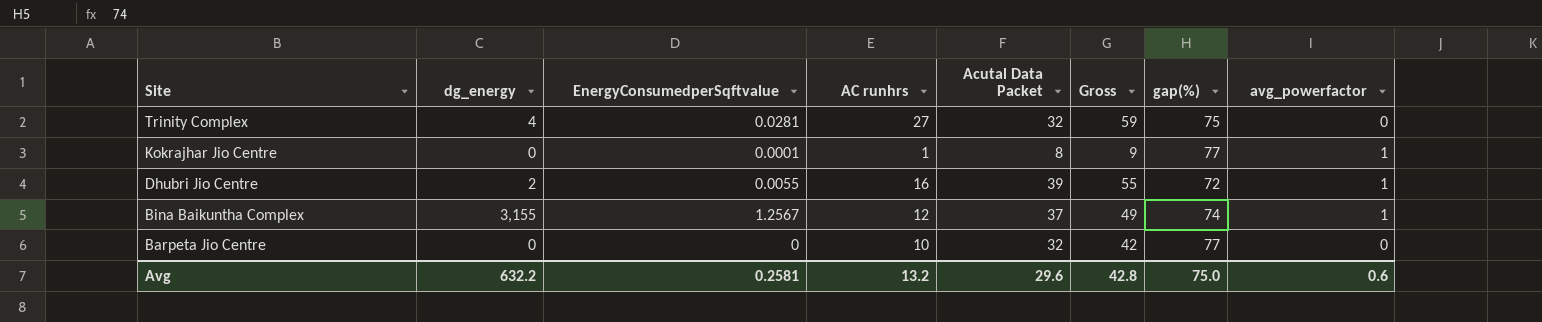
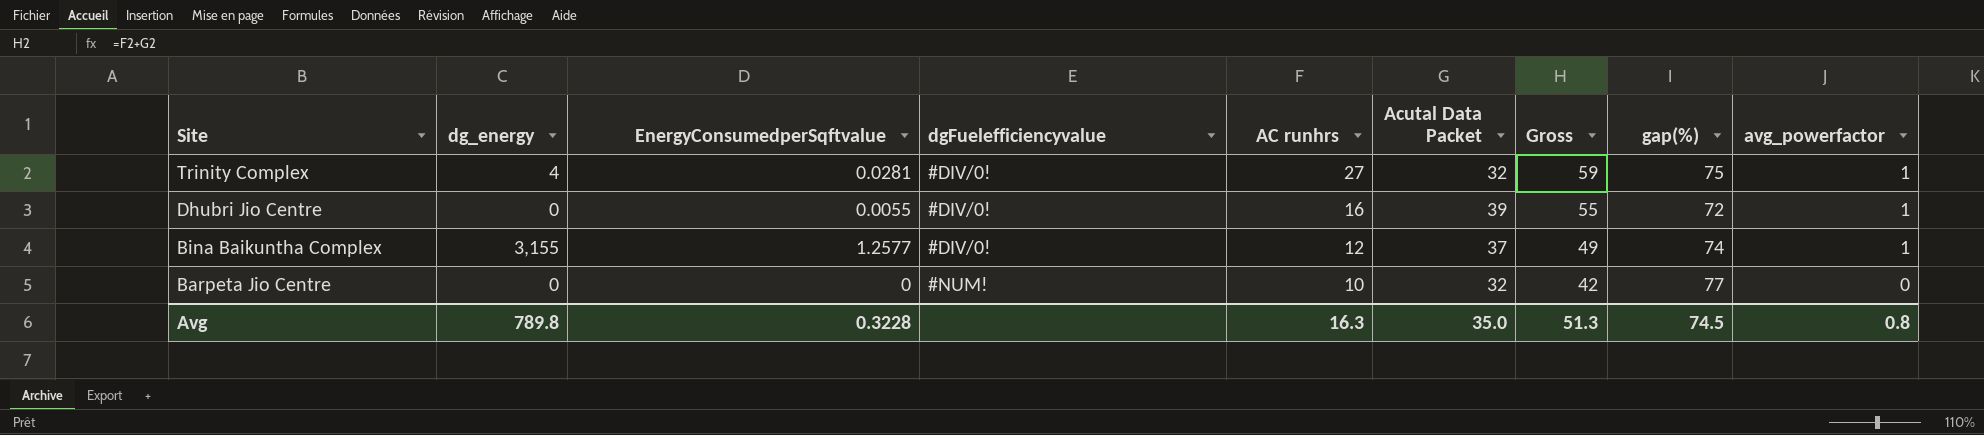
column dgFuelefficiencyvalue | position: none -> 4
row Kokrajhar Jio Centre: 0 | 0.0001 | 1 | 8 | 9 | 77 | 1 -> none
Trinity Complex | avg_powerfactor: 0 -> 1
Dhubri Jio Centre | dg_energy: 2 -> 0
Bina Baikuntha Complex | EnergyConsumedperSqftvalue: 1.2567 -> 1.2577
Avg | dg_energy: 632.2 -> 789.8
Avg | EnergyConsumedperSqftvalue: 0.2581 -> 0.3228
Avg | AC runhrs: 13.2 -> 16.3
Avg | Acutal Data Packet: 29.6 -> 35.0
Avg | Gross: 42.8 -> 51.3
Avg | gap(%): 75.0 -> 74.5
Avg | avg_powerfactor: 0.6 -> 0.8

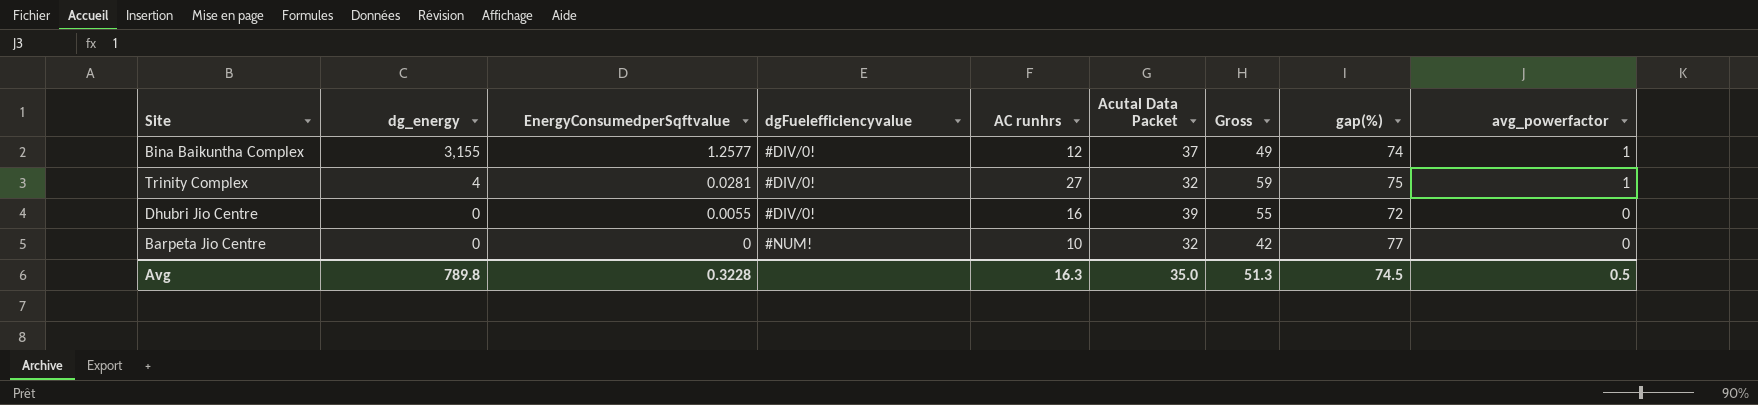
row order: Site descending -> dg_energy descending
Dhubri Jio Centre | avg_powerfactor: 1 -> 0
Avg | avg_powerfactor: 0.8 -> 0.5

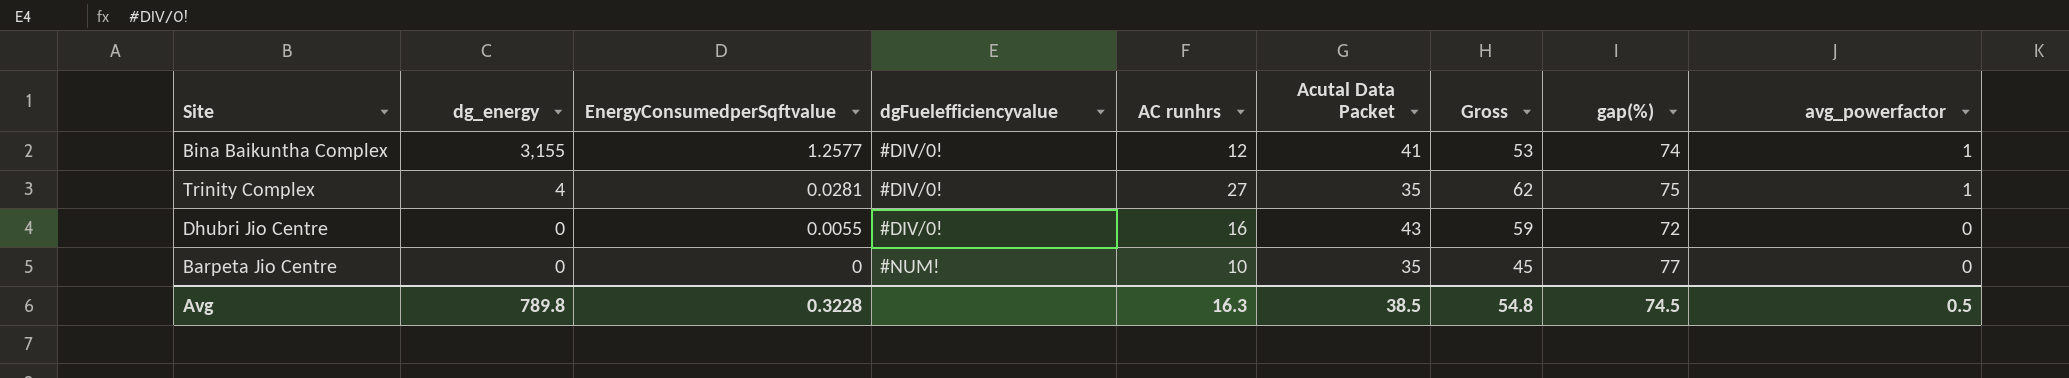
Bina Baikuntha Complex | Acutal Data Packet: 37 -> 41
Bina Baikuntha Complex | Gross: 49 -> 53
Trinity Complex | Acutal Data Packet: 32 -> 35
Trinity Complex | Gross: 59 -> 62
Dhubri Jio Centre | Acutal Data Packet: 39 -> 43
Dhubri Jio Centre | Gross: 55 -> 59
Barpeta Jio Centre | Acutal Data Packet: 32 -> 35
Barpeta Jio Centre | Gross: 42 -> 45
Avg | Acutal Data Packet: 35.0 -> 38.5
Avg | Gross: 51.3 -> 54.8

